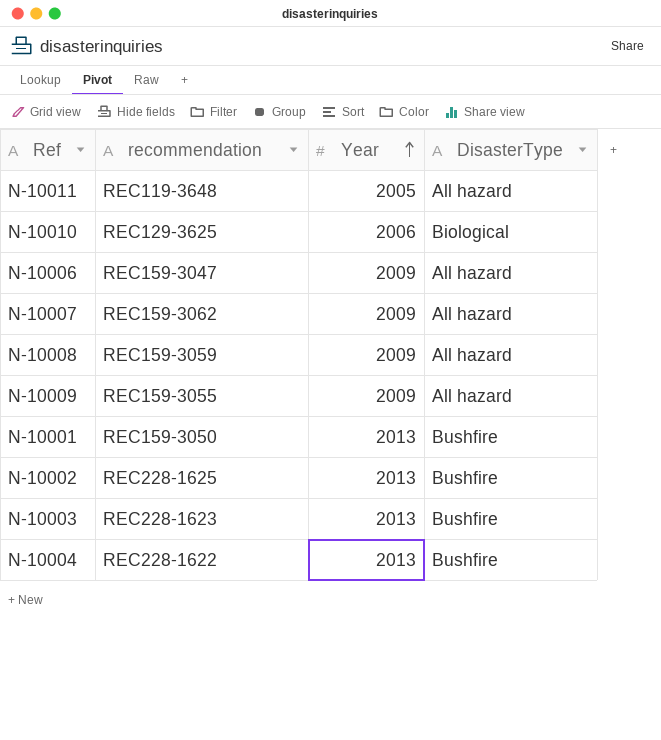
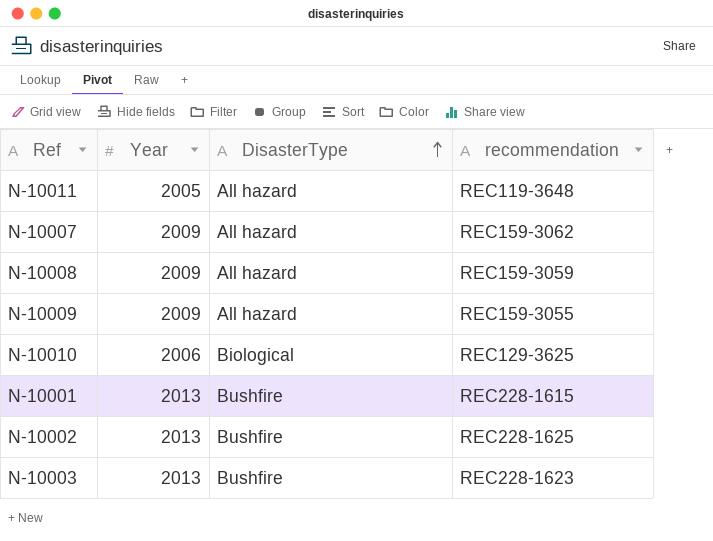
row order: Year ascending -> DisasterType ascending
column recommendation | position: 2 -> 4
row N-10006: REC159-3047 | 2009 | All hazard -> none
row N-10004: REC228-1622 | 2013 | Bushfire -> none
N-10001 | recommendation: REC159-3050 -> REC228-1615

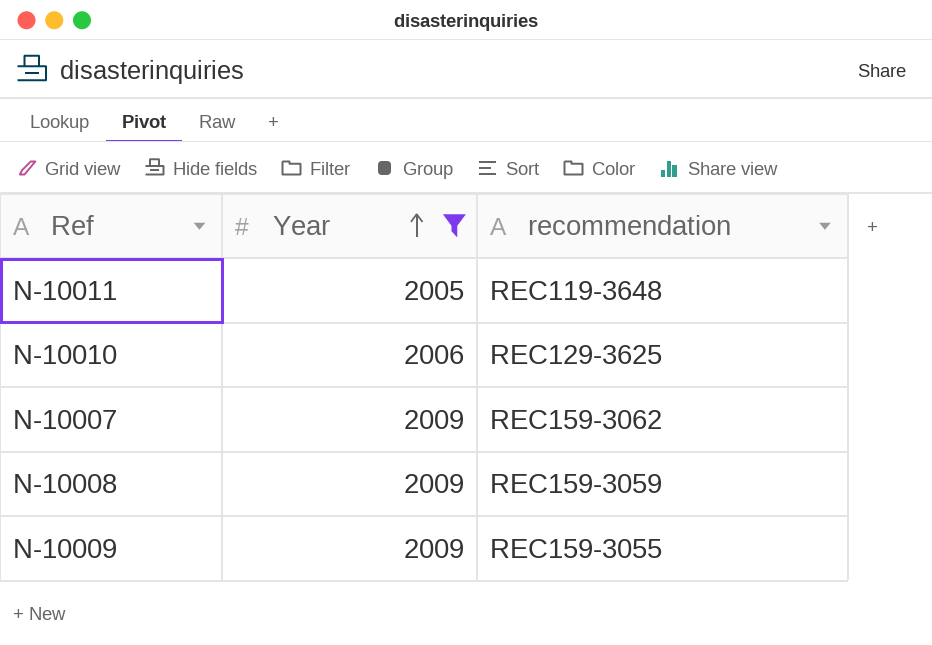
filter: none -> Year != 2013
row order: DisasterType ascending -> Year ascending
column DisasterType | position: 3 -> none

